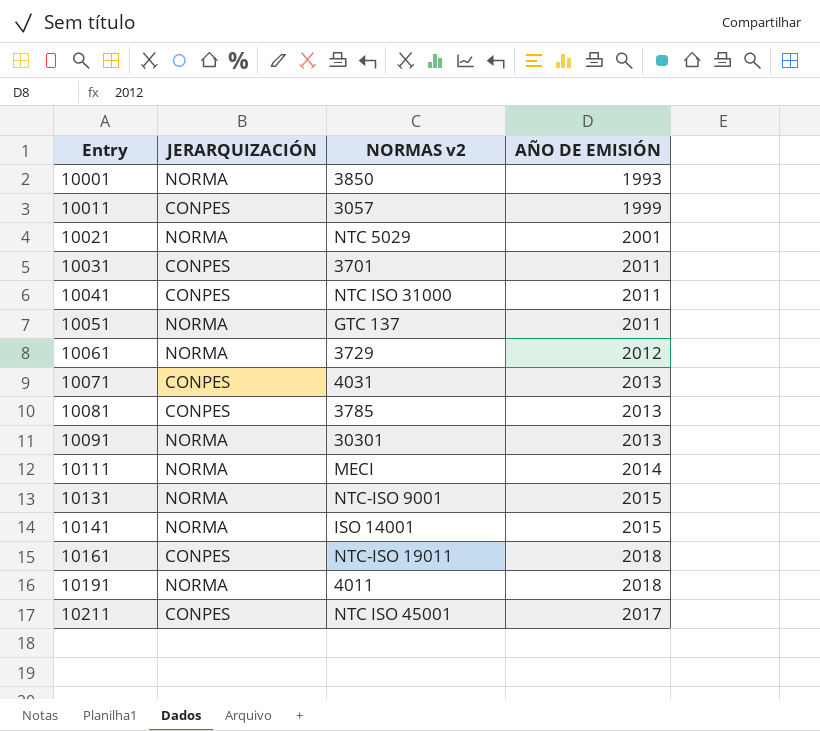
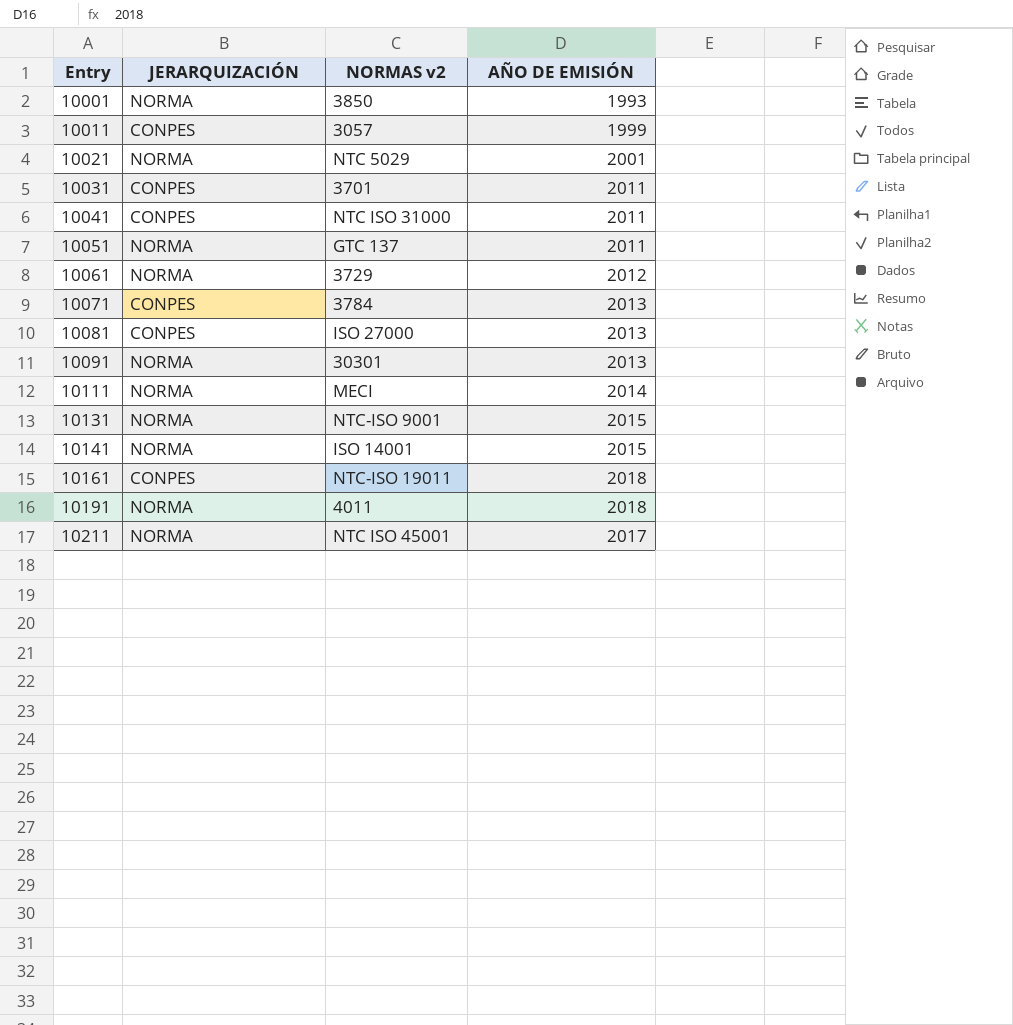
10071 | NORMAS v2: 4031 -> 3784
10081 | NORMAS v2: 3785 -> ISO 27000
10211 | JERARQUIZACIÓN: CONPES -> NORMA

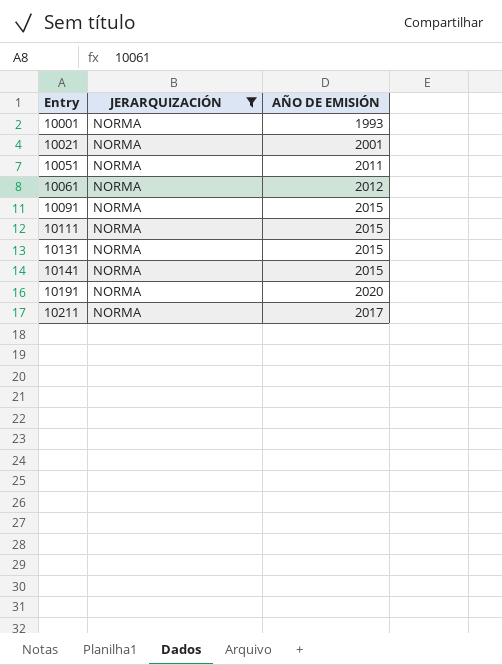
filter: none -> JERARQUIZACIÓN = NORMA
column NORMAS v2 | position: 3 -> none
10091 | AÑO DE EMISIÓN: 2013 -> 2015
10111 | AÑO DE EMISIÓN: 2014 -> 2015
10191 | AÑO DE EMISIÓN: 2018 -> 2020

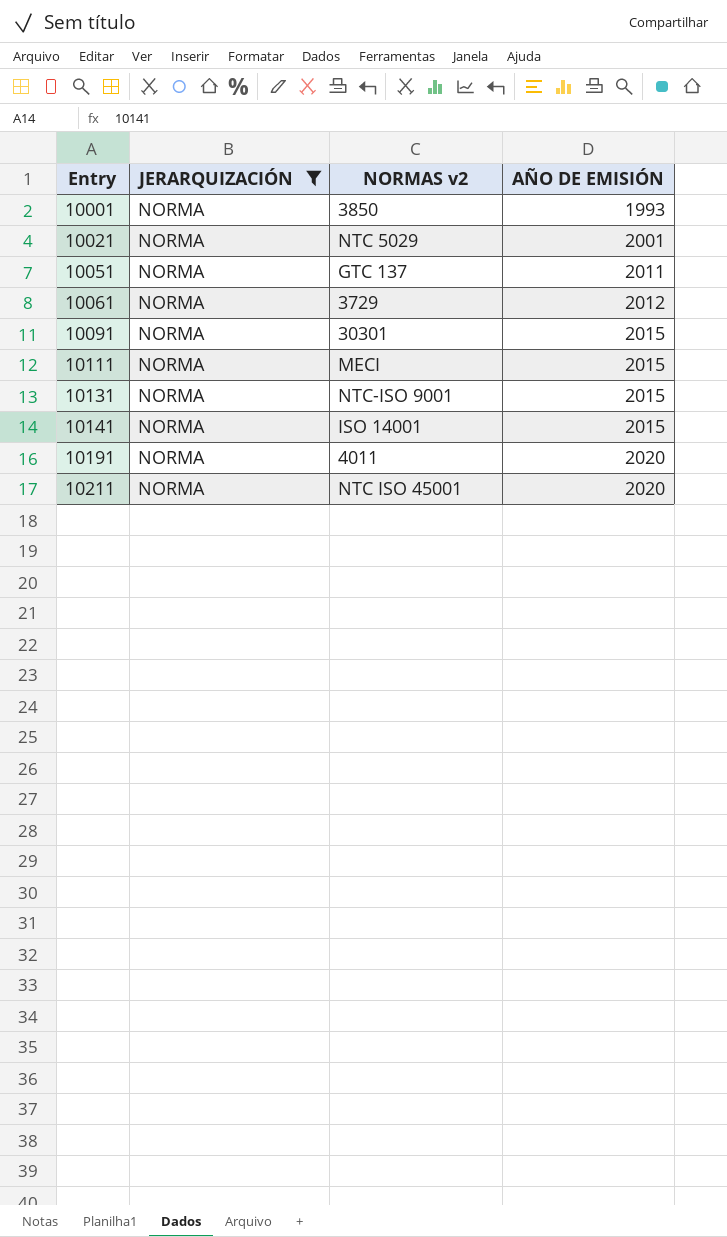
column NORMAS v2 | position: none -> 3
10211 | AÑO DE EMISIÓN: 2017 -> 2020

